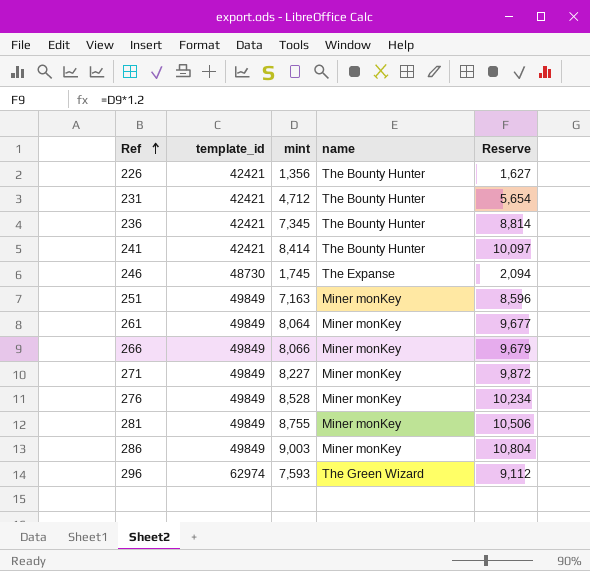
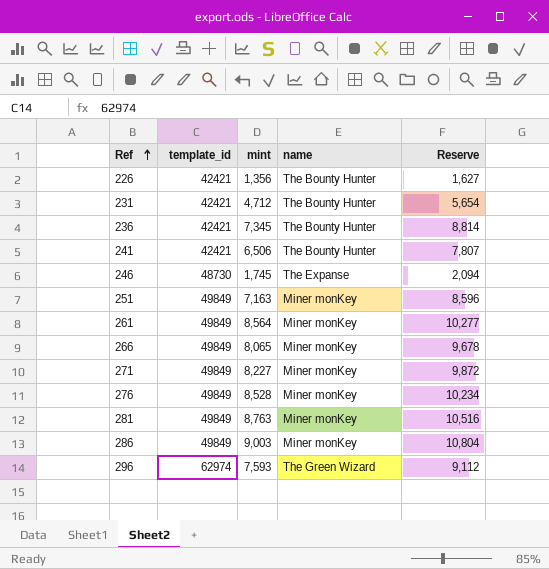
241 | mint: 8,414 -> 6,506
241 | Reserve: 10,097 -> 7,807
261 | mint: 8,064 -> 8,564
261 | Reserve: 9,677 -> 10,277
266 | mint: 8,066 -> 8,065
266 | Reserve: 9,679 -> 9,678
281 | mint: 8,755 -> 8,763
281 | Reserve: 10,506 -> 10,516

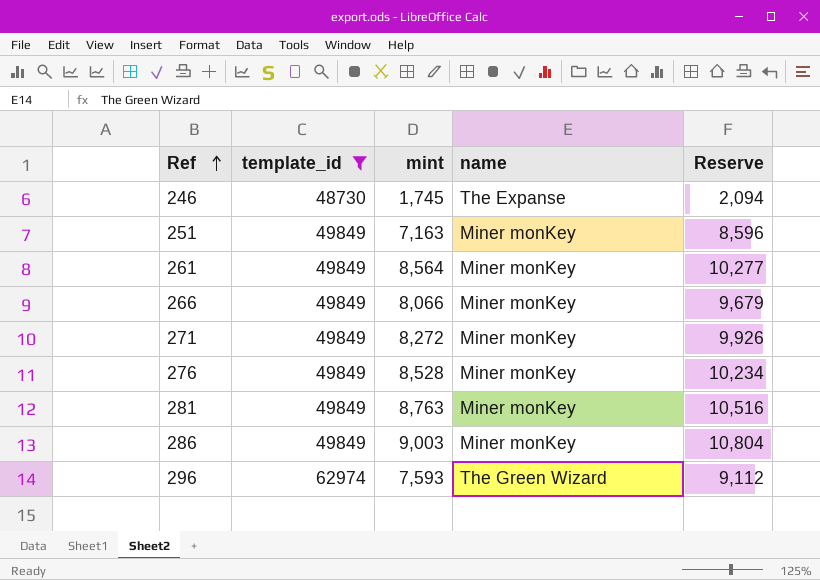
filter: none -> template_id != 42421
266 | mint: 8,065 -> 8,066
266 | Reserve: 9,678 -> 9,679
271 | mint: 8,227 -> 8,272
271 | Reserve: 9,872 -> 9,926

